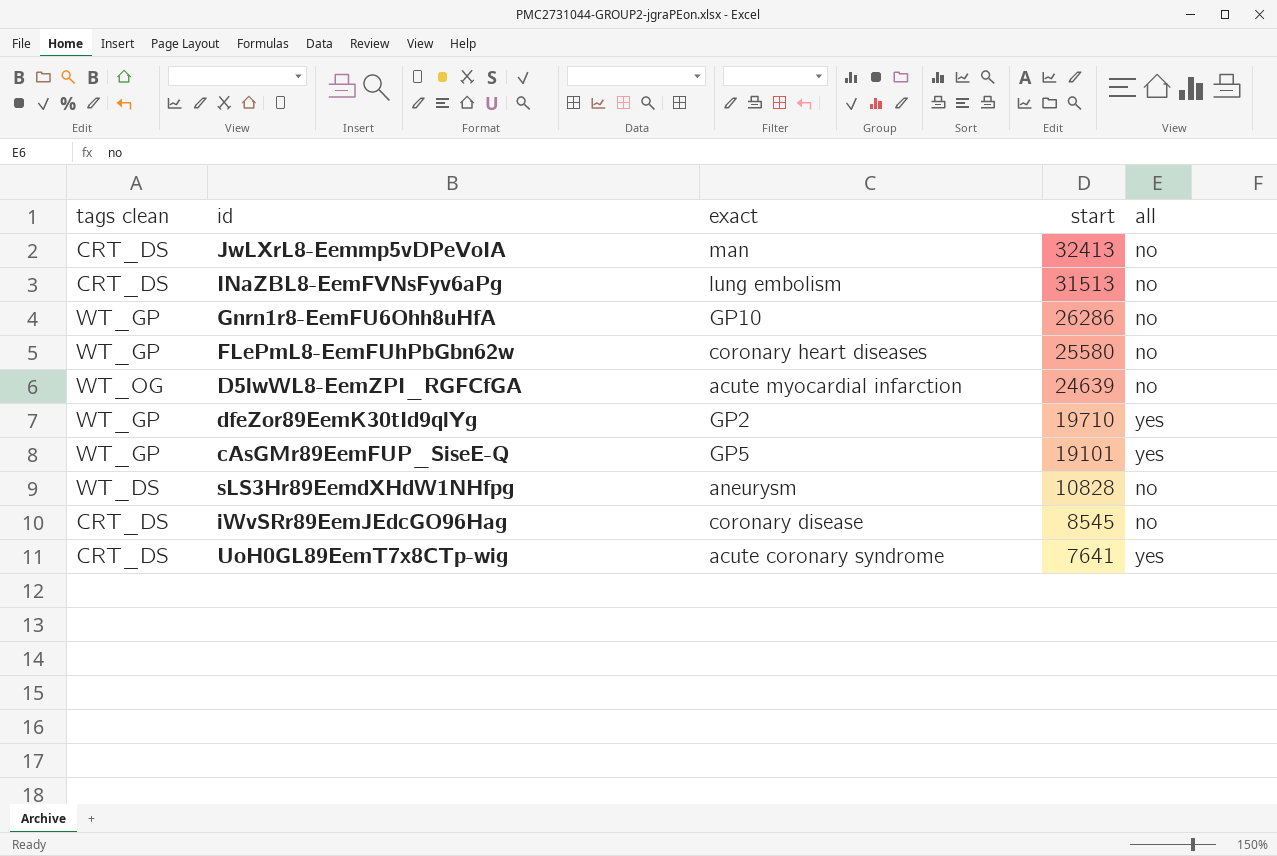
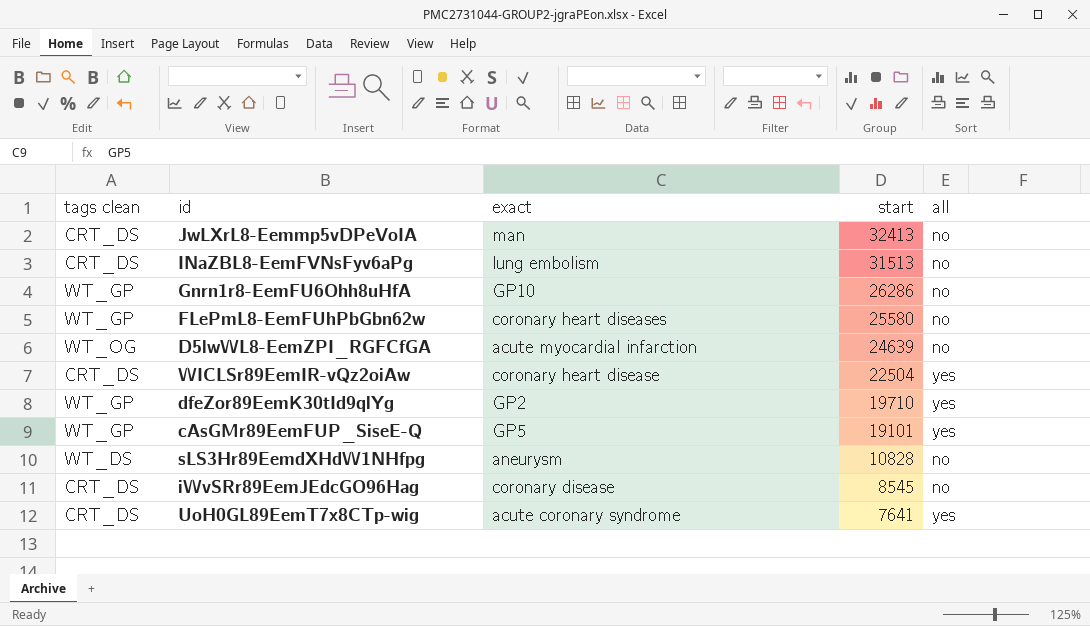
row WICLSr89EemIR-vQz2oiAw: none -> CRT_DS | coronary heart disease | 22504 | yes

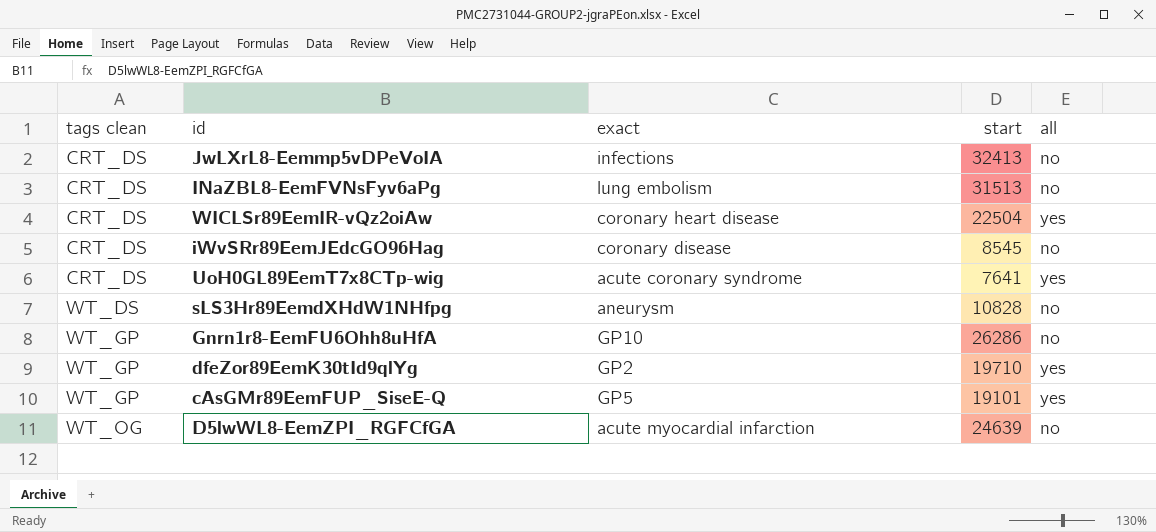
row order: start descending -> tags clean ascending
row FLePmL8-EemFUhPbGbn62w: WT_GP | coronary heart diseases | 25580 | no -> none
JwLXrL8-Eemmp5vDPeVoIA | exact: man -> infections

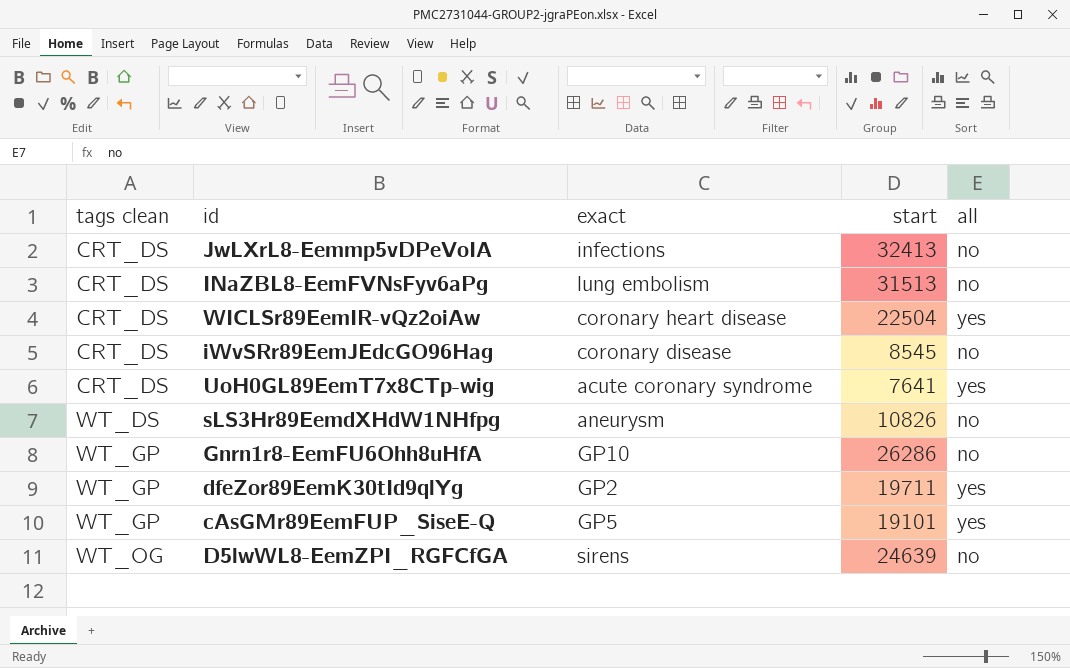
sLS3Hr89EemdXHdW1NHfpg | start: 10828 -> 10826
dfeZor89EemK30tId9qlYg | start: 19710 -> 19711
D5lwWL8-EemZPI_RGFCfGA | exact: acute myocardial infarction -> sirens

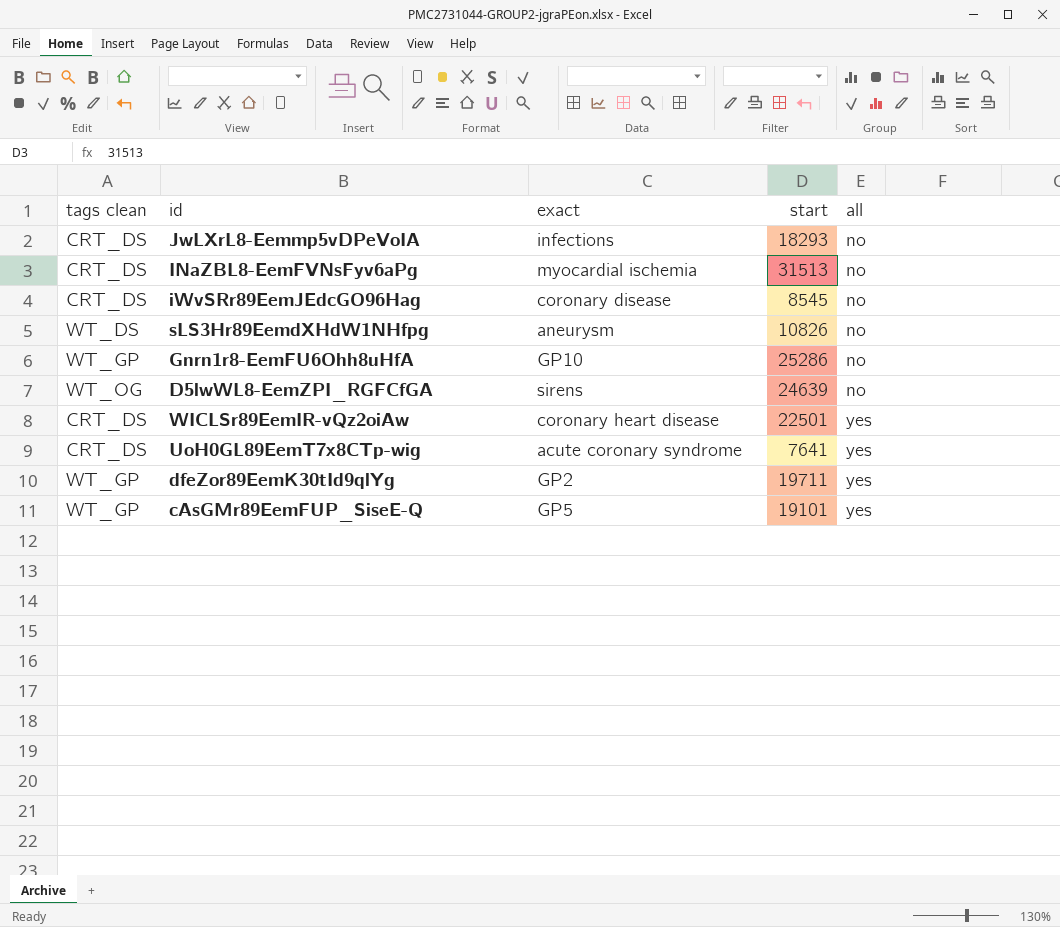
row order: tags clean ascending -> all ascending
JwLXrL8-Eemmp5vDPeVoIA | start: 32413 -> 18293
INaZBL8-EemFVNsFyv6aPg | exact: lung embolism -> myocardial ischemia
Gnrn1r8-EemFU6Ohh8uHfA | start: 26286 -> 25286
WICLSr89EemIR-vQz2oiAw | start: 22504 -> 22501

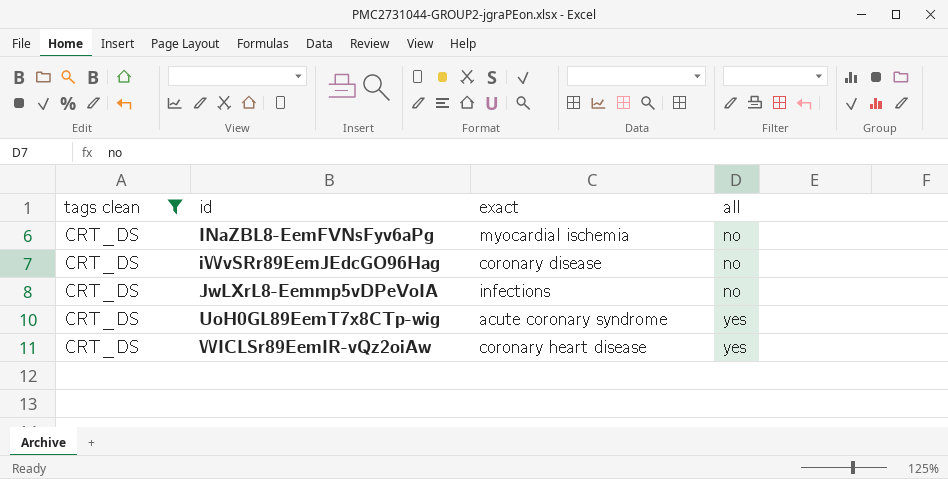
filter: none -> tags clean = CRT_DS
row order: all ascending -> id ascending
column start | position: 4 -> none

